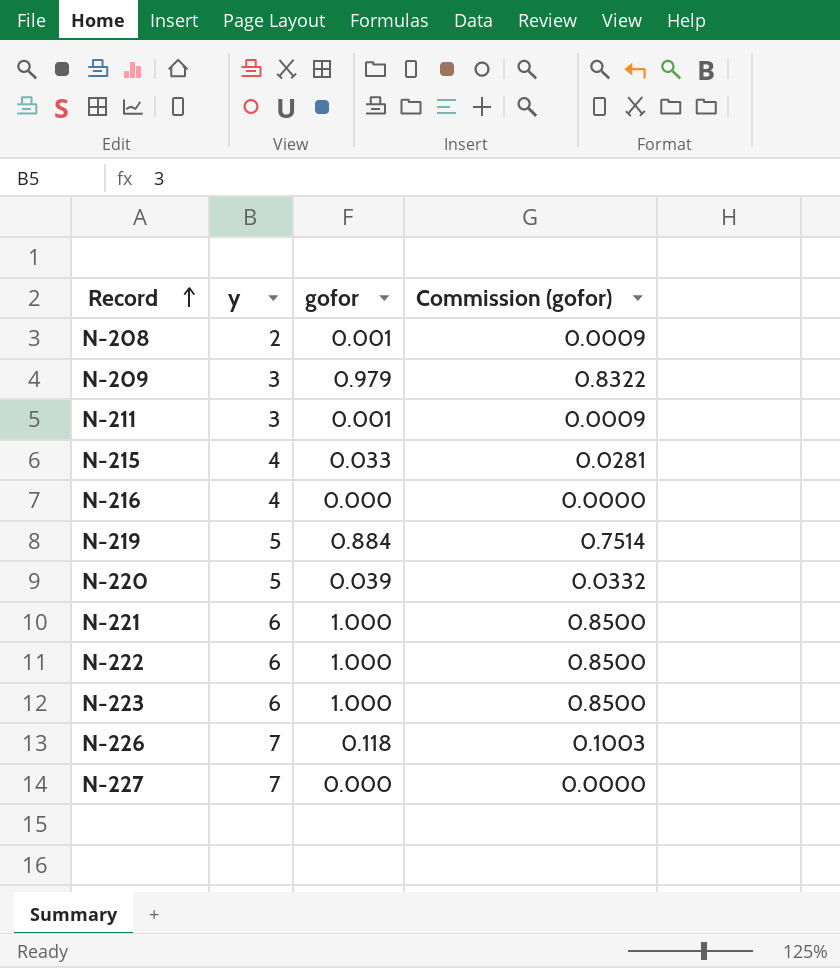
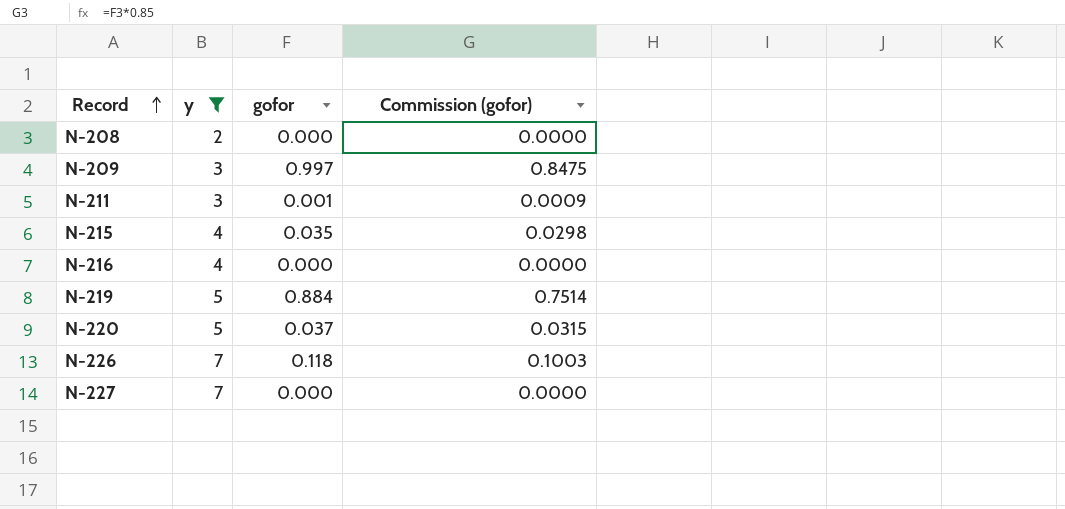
filter: none -> y != 6
N-208 | gofor: 0.001 -> 0.000
N-208 | Commission (gofor): 0.0009 -> 0.0000
N-209 | gofor: 0.979 -> 0.997
N-209 | Commission (gofor): 0.8322 -> 0.8475
N-215 | gofor: 0.033 -> 0.035
N-215 | Commission (gofor): 0.0281 -> 0.0298
N-220 | gofor: 0.039 -> 0.037
N-220 | Commission (gofor): 0.0332 -> 0.0315

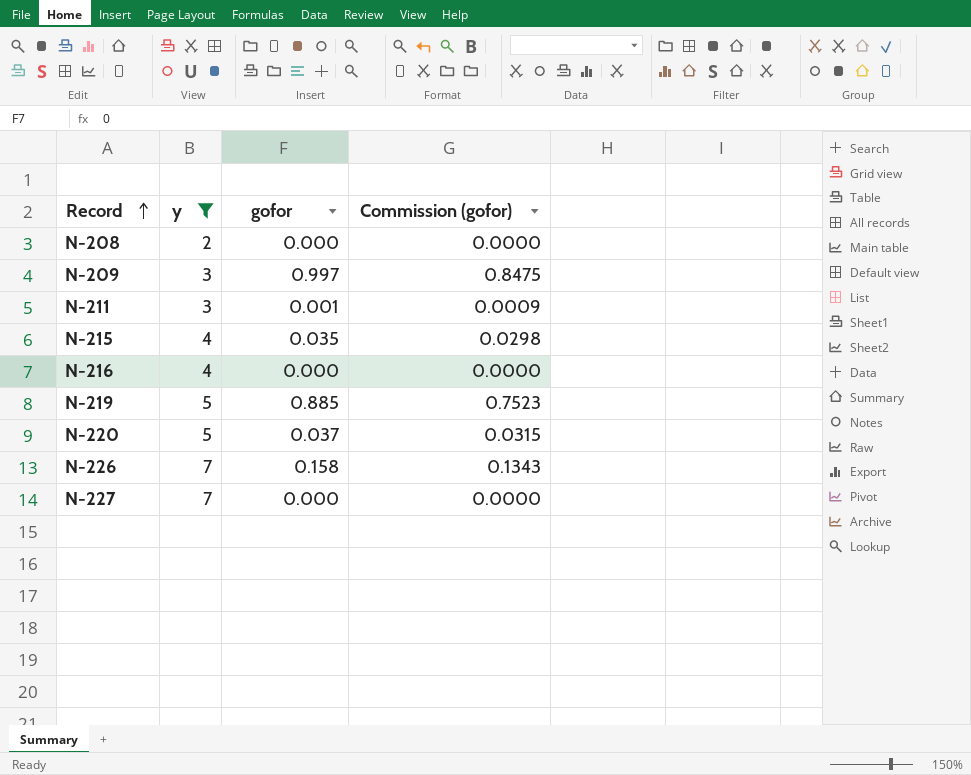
N-219 | gofor: 0.884 -> 0.885
N-219 | Commission (gofor): 0.7514 -> 0.7523
N-226 | gofor: 0.118 -> 0.158
N-226 | Commission (gofor): 0.1003 -> 0.1343

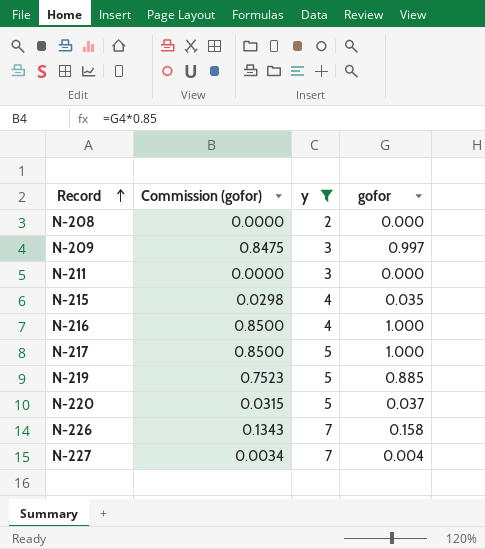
column Commission (gofor) | position: 4 -> 2
N-211 | Commission (gofor): 0.0009 -> 0.0000
N-211 | gofor: 0.001 -> 0.000
N-216 | Commission (gofor): 0.0000 -> 0.8500
N-216 | gofor: 0.000 -> 1.000
row N-217: none -> 0.8500 | 5 | 1.000
N-227 | Commission (gofor): 0.0000 -> 0.0034
N-227 | gofor: 0.000 -> 0.004

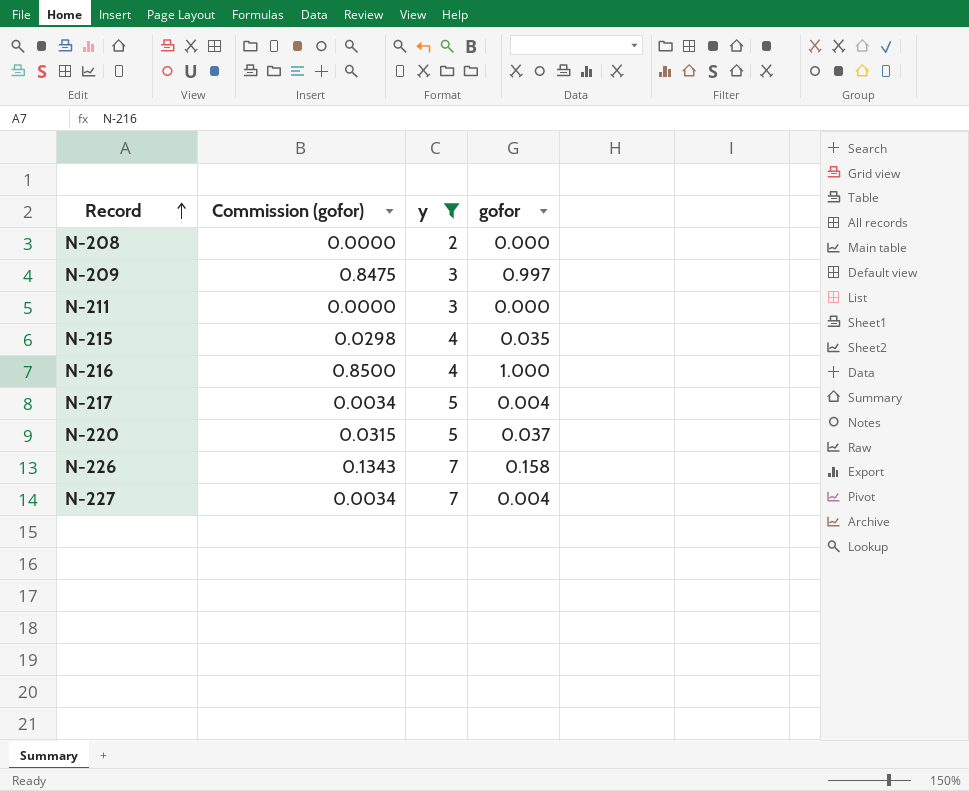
row N-219: 0.7523 | 5 | 0.885 -> none
N-217 | Commission (gofor): 0.8500 -> 0.0034
N-217 | gofor: 1.000 -> 0.004

